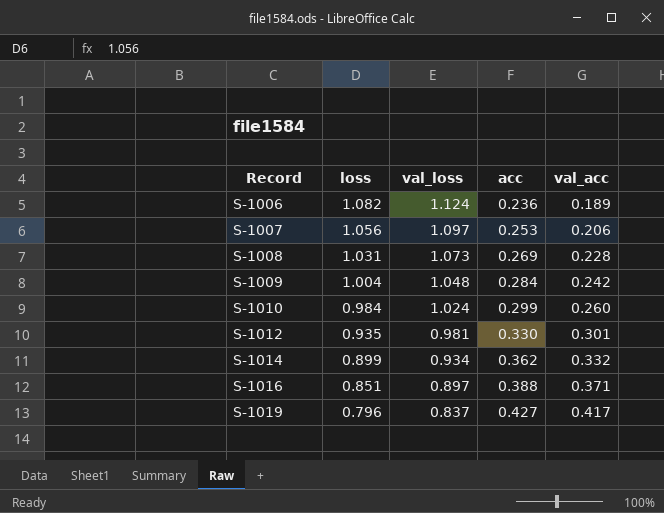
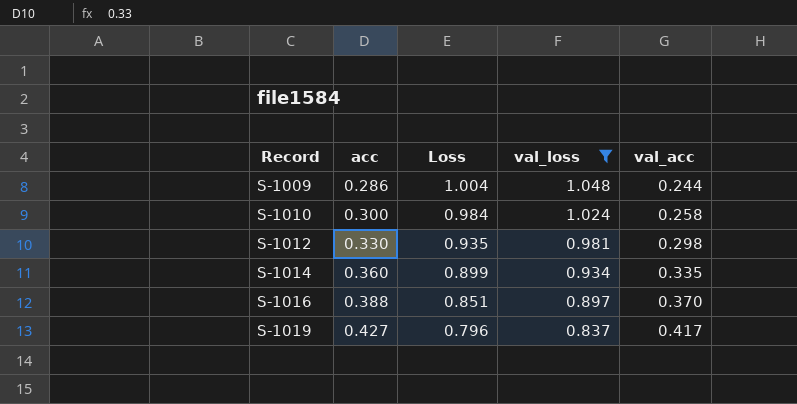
filter: none -> val_loss <= 1.048
column acc | position: 4 -> 2
column name: loss -> Loss
S-1009 | acc: 0.284 -> 0.286
S-1009 | val_acc: 0.242 -> 0.244
S-1010 | acc: 0.299 -> 0.300
S-1010 | val_acc: 0.260 -> 0.258
S-1012 | val_acc: 0.301 -> 0.298
S-1014 | acc: 0.362 -> 0.360
S-1014 | val_acc: 0.332 -> 0.335
S-1016 | val_acc: 0.371 -> 0.370

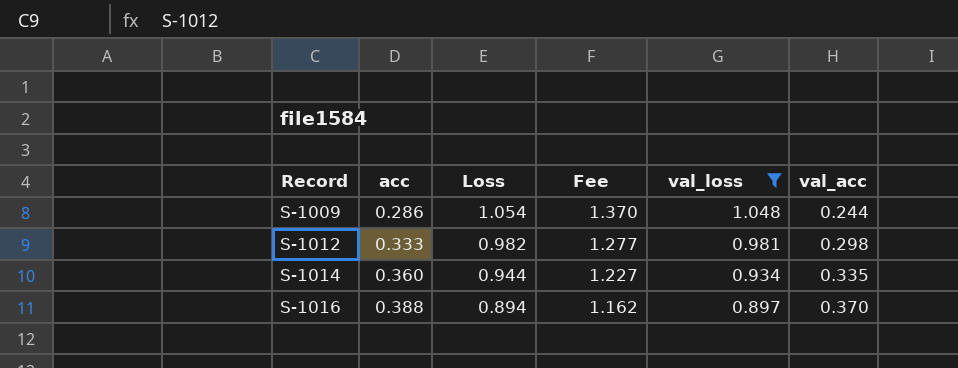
column Fee | formula: none -> [Loss] * 1.3
row S-1010: 0.300 | 0.984 | 1.024 | 0.258 -> none
row S-1019: 0.427 | 0.796 | 0.837 | 0.417 -> none
S-1009 | Loss: 1.004 -> 1.054
S-1012 | acc: 0.330 -> 0.333
S-1012 | Loss: 0.935 -> 0.982
S-1014 | Loss: 0.899 -> 0.944
S-1016 | Loss: 0.851 -> 0.894

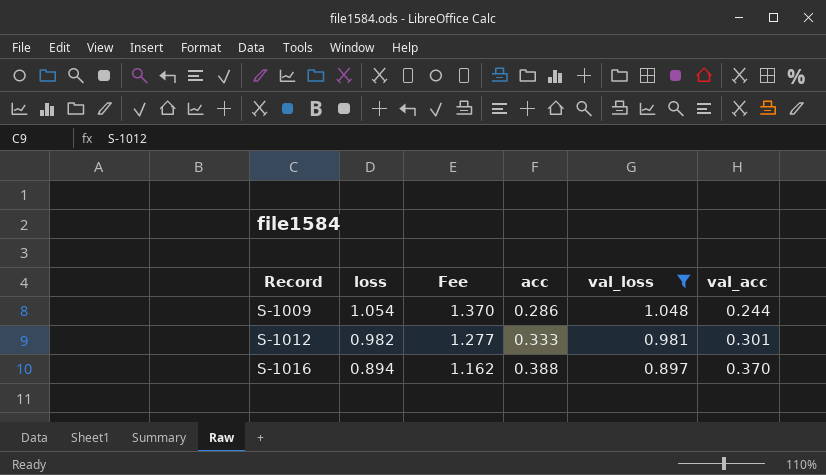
column name: Loss -> loss
column acc | position: 2 -> 4
row S-1014: 0.360 | 0.944 | 1.227 | 0.934 | 0.335 -> none
S-1012 | val_acc: 0.298 -> 0.301

